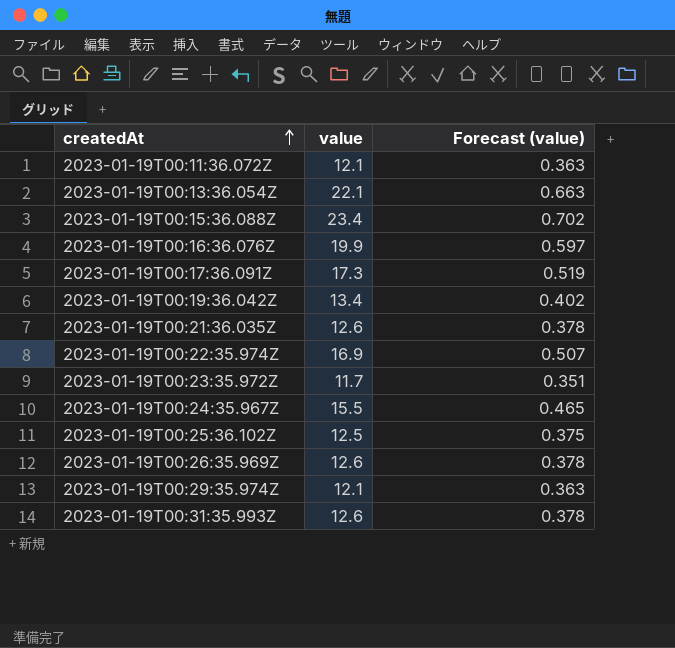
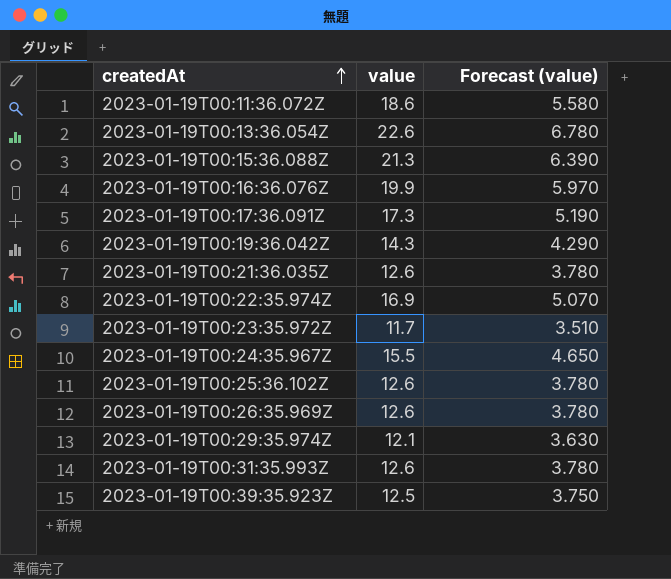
column Forecast (value) | formula: [value] * 0.03 -> [value] * 0.3
2023-01-19T00:11:36.072Z | value: 12.1 -> 18.6
2023-01-19T00:13:36.054Z | value: 22.1 -> 22.6
2023-01-19T00:15:36.088Z | value: 23.4 -> 21.3
2023-01-19T00:19:36.042Z | value: 13.4 -> 14.3
2023-01-19T00:25:36.102Z | value: 12.5 -> 12.6
row 2023-01-19T00:39:35.923Z: none -> 12.5 | 3.750

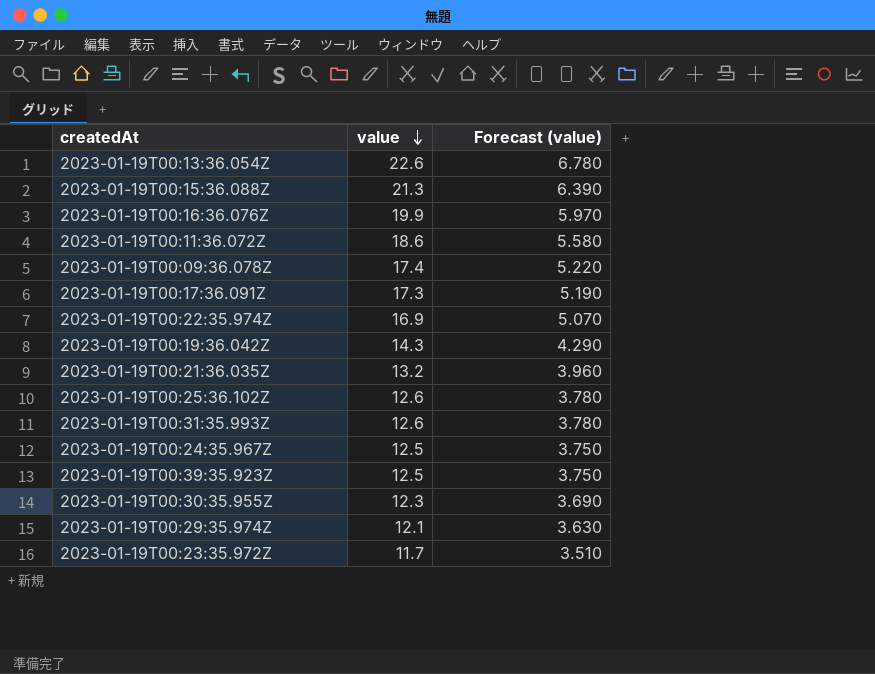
row order: createdAt ascending -> value descending
row 2023-01-19T00:26:35.969Z: 12.6 | 3.780 -> none
row 2023-01-19T00:09:36.078Z: none -> 17.4 | 5.220
2023-01-19T00:21:36.035Z | value: 12.6 -> 13.2
2023-01-19T00:21:36.035Z | Forecast (value): 3.780 -> 3.960
2023-01-19T00:24:35.967Z | value: 15.5 -> 12.5
2023-01-19T00:24:35.967Z | Forecast (value): 4.650 -> 3.750
row 2023-01-19T00:30:35.955Z: none -> 12.3 | 3.690

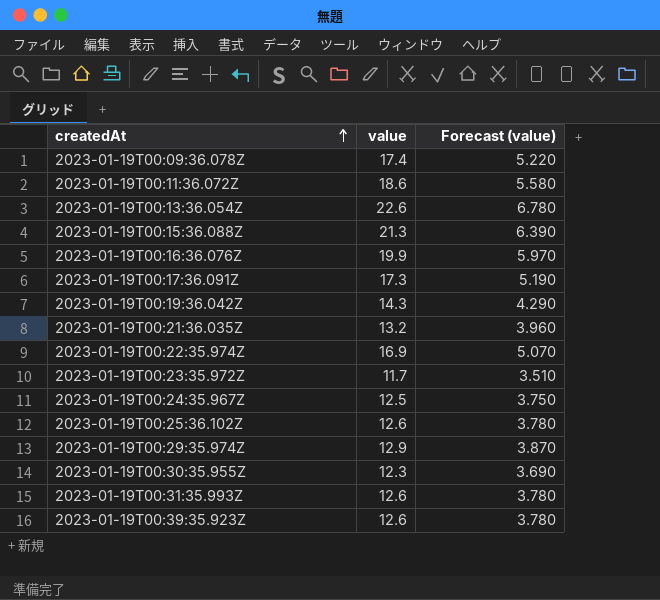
row order: value descending -> createdAt ascending
2023-01-19T00:29:35.974Z | value: 12.1 -> 12.9
2023-01-19T00:29:35.974Z | Forecast (value): 3.630 -> 3.870
2023-01-19T00:39:35.923Z | value: 12.5 -> 12.6
2023-01-19T00:39:35.923Z | Forecast (value): 3.750 -> 3.780

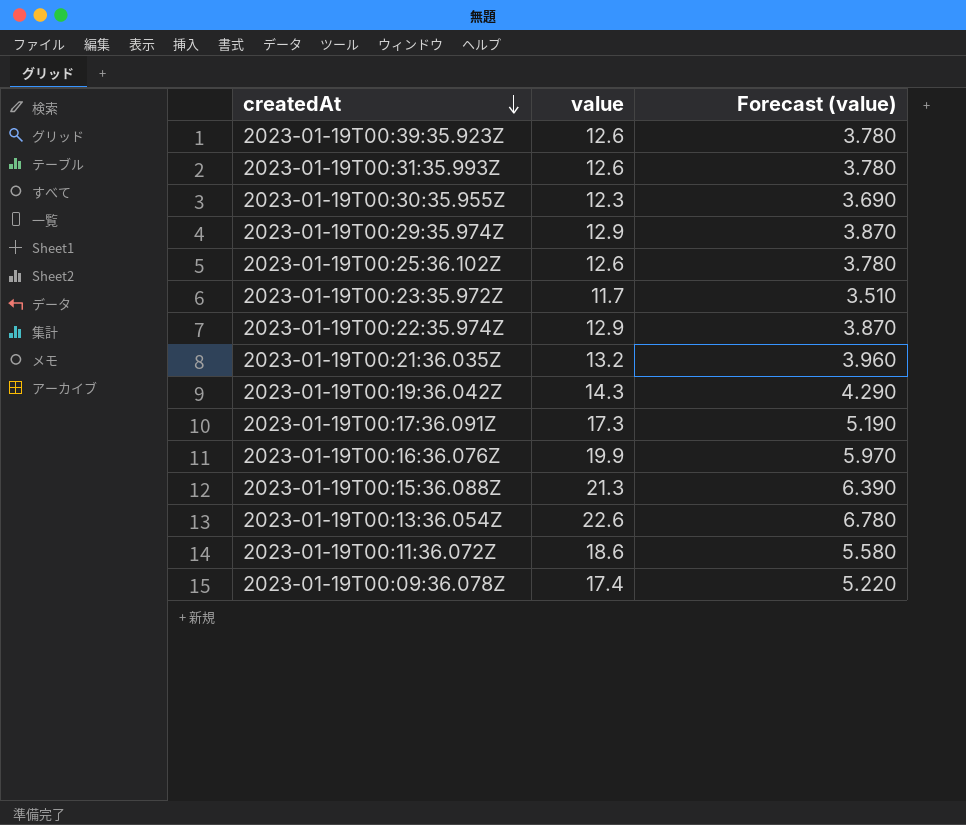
row order: createdAt ascending -> createdAt descending
row 2023-01-19T00:24:35.967Z: 12.5 | 3.750 -> none
2023-01-19T00:22:35.974Z | value: 16.9 -> 12.9
2023-01-19T00:22:35.974Z | Forecast (value): 5.070 -> 3.870

